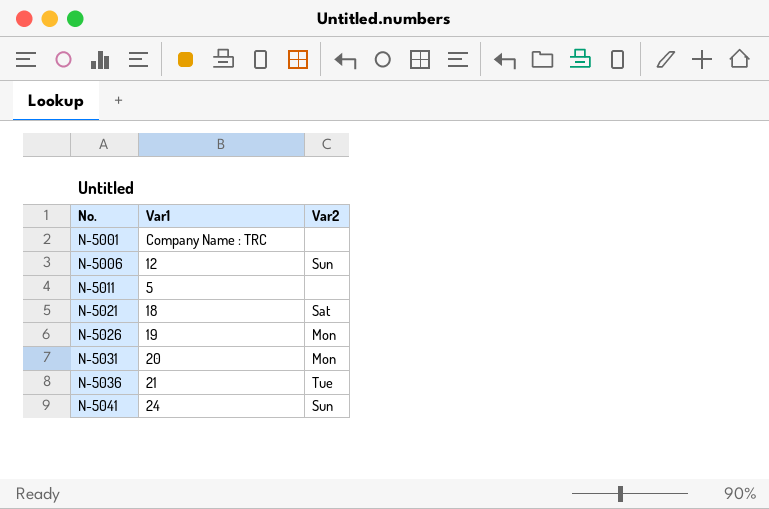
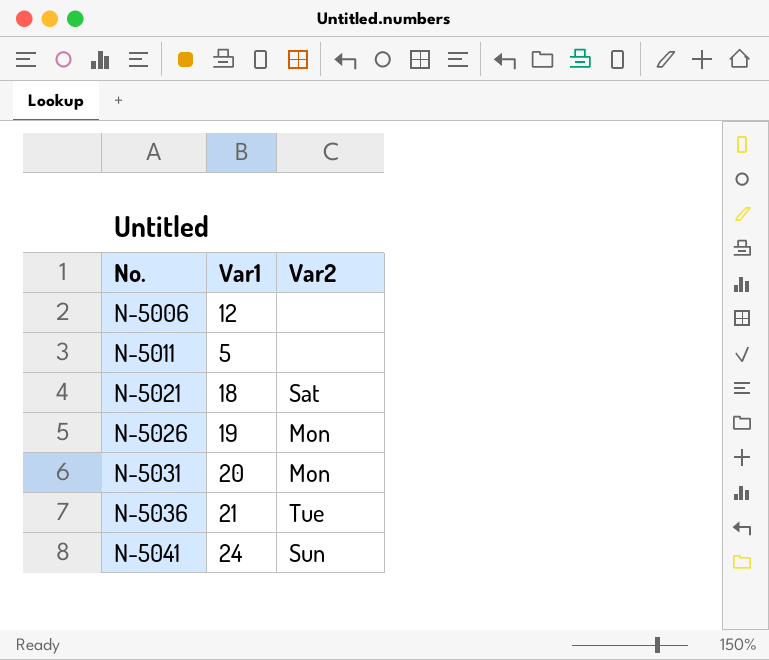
row N-5001: Company Name : TRC | none -> none
N-5006 | Var2: Sun -> none

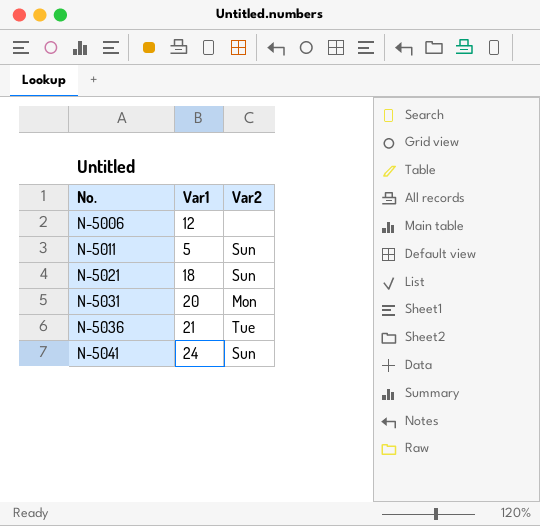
row N-5026: 19 | Mon -> none
N-5011 | Var2: none -> Sun
N-5021 | Var2: Sat -> Sun

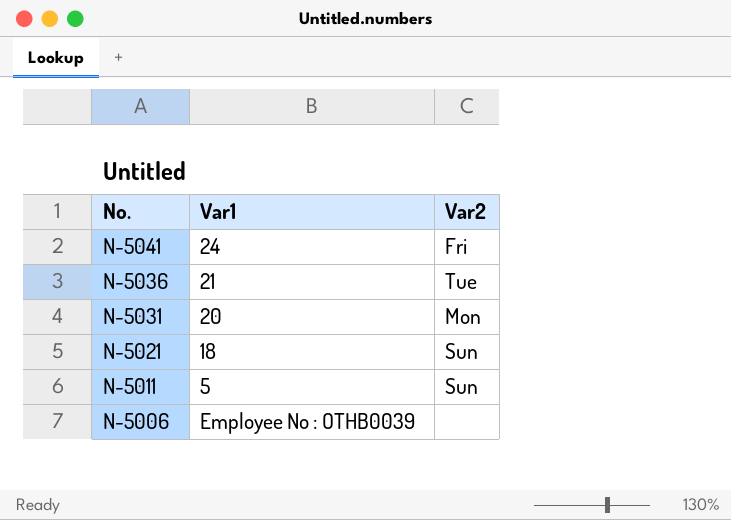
row order: No. ascending -> No. descending
N-5041 | Var2: Sun -> Fri
N-5006 | Var1: 12 -> Employee No : OTHB0039

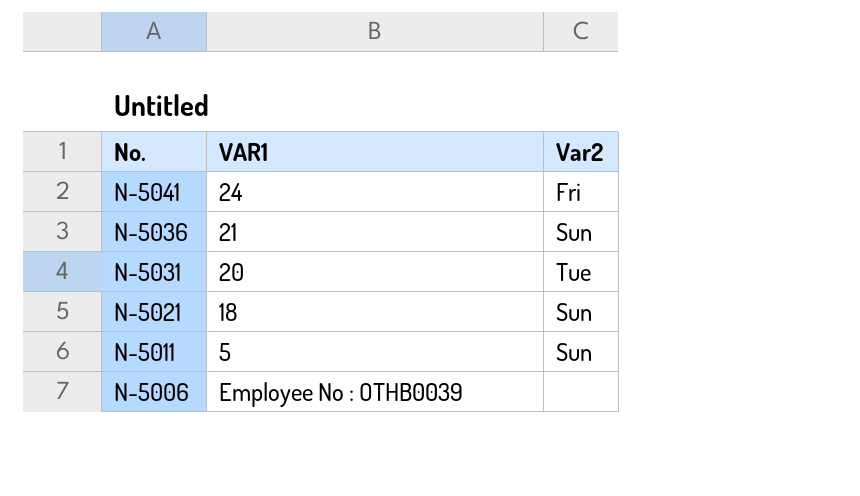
column name: Var1 -> VAR1
N-5036 | Var2: Tue -> Sun
N-5031 | Var2: Mon -> Tue

